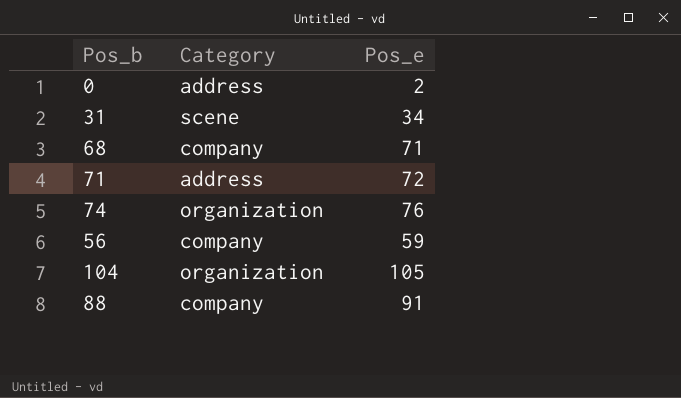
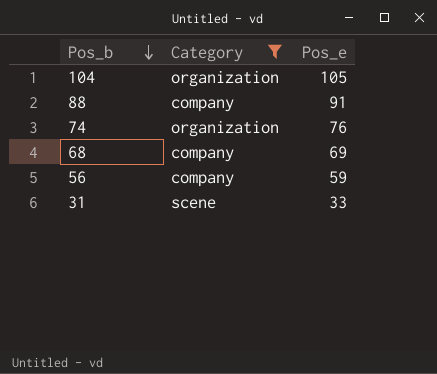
filter: none -> Category != address
row order: none -> Pos_b descending
68 | Pos_e: 71 -> 69
31 | Pos_e: 34 -> 33

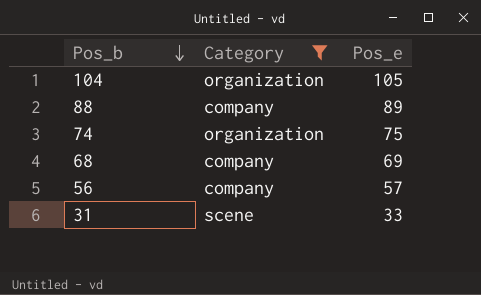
88 | Pos_e: 91 -> 89
74 | Pos_e: 76 -> 75
56 | Pos_e: 59 -> 57

